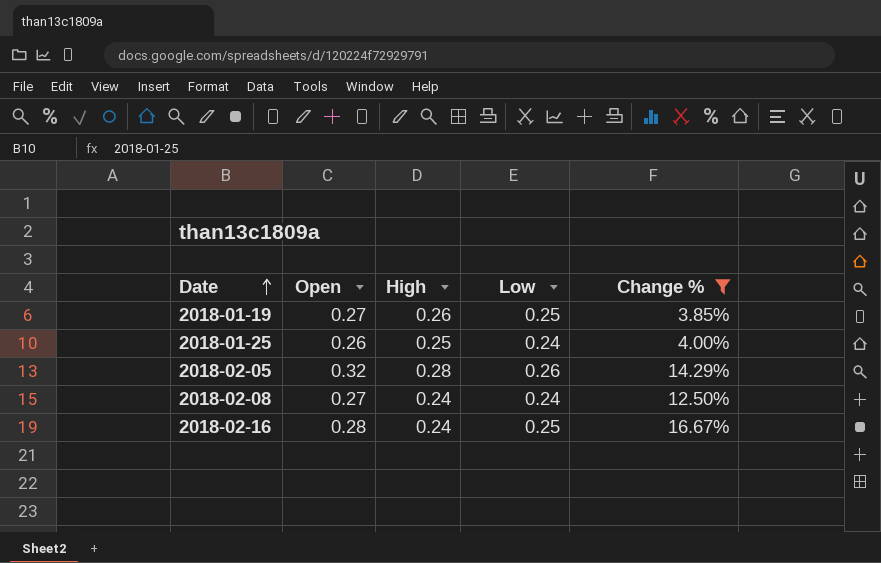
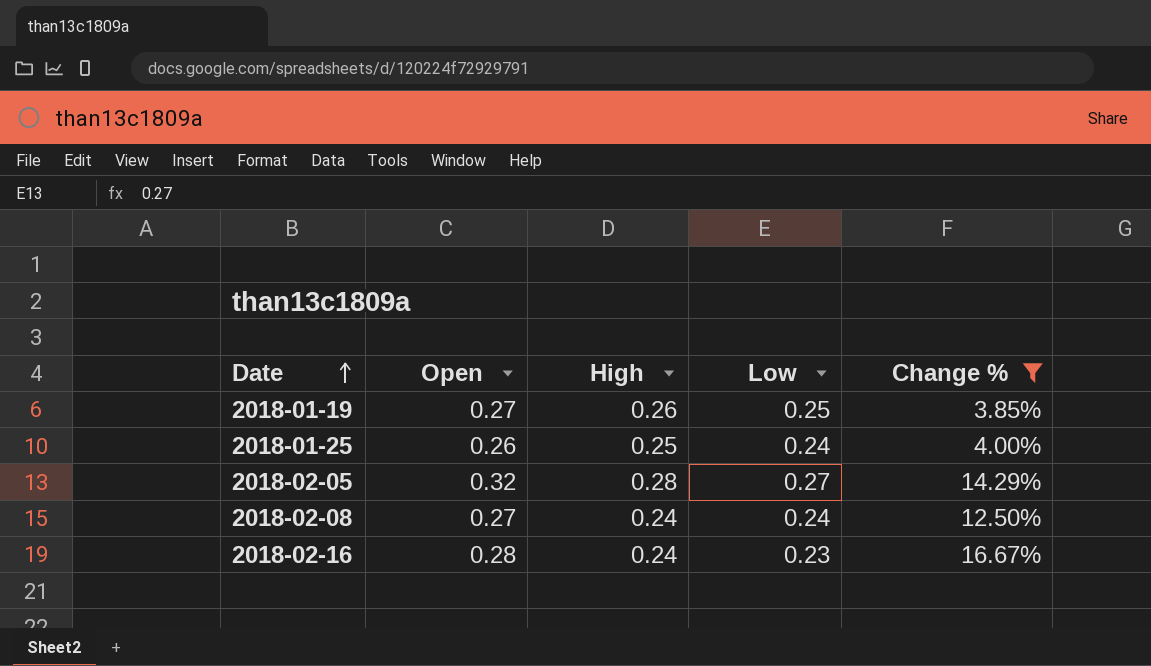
2018-02-05 | Low: 0.26 -> 0.27
2018-02-16 | Low: 0.25 -> 0.23

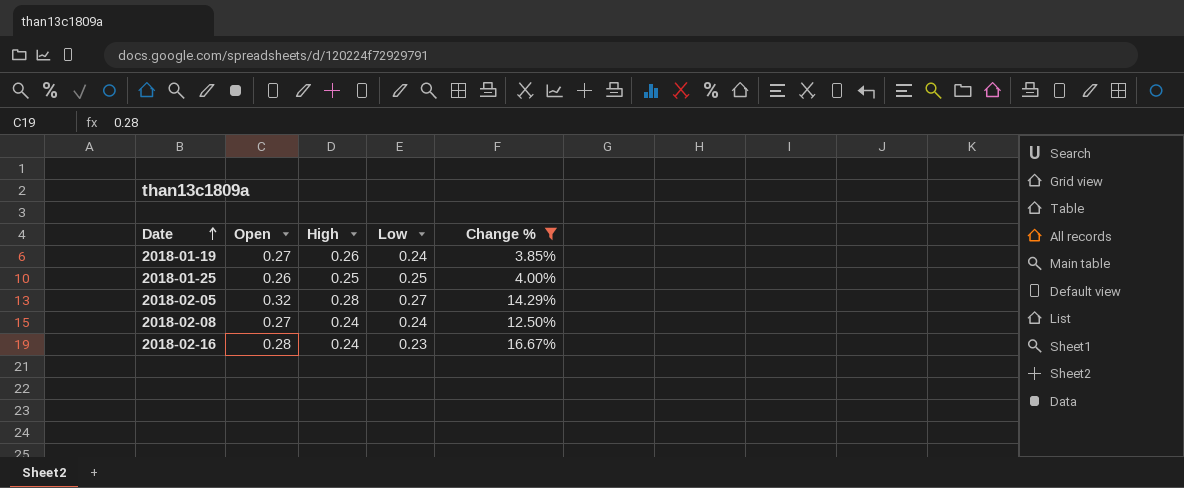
2018-01-19 | Low: 0.25 -> 0.24
2018-01-25 | Low: 0.24 -> 0.25

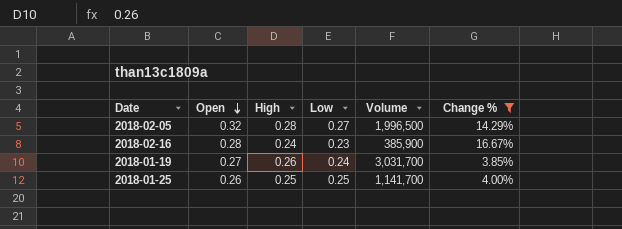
row order: Date ascending -> Open descending
column Volume | position: none -> 5
row 2018-02-08: 0.27 | 0.24 | 0.24 | 12.50% -> none

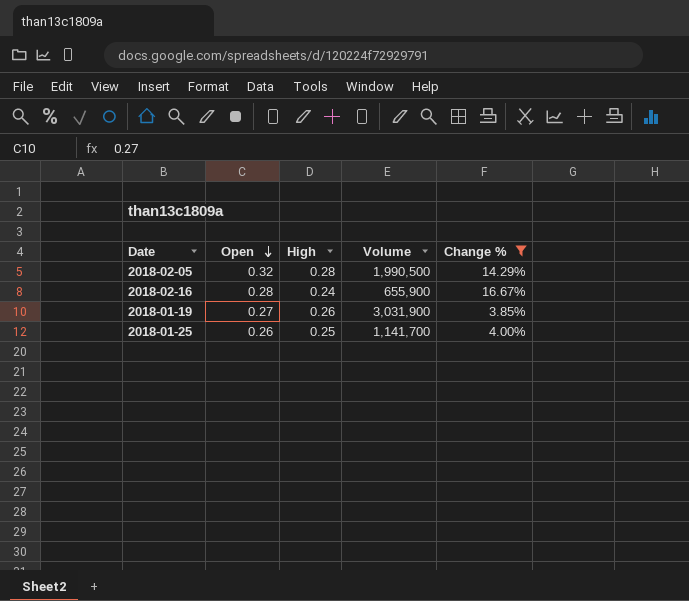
column Low | position: 4 -> none
2018-02-05 | Volume: 1,996,500 -> 1,990,500
2018-02-16 | Volume: 385,900 -> 655,900
2018-01-19 | Volume: 3,031,700 -> 3,031,900

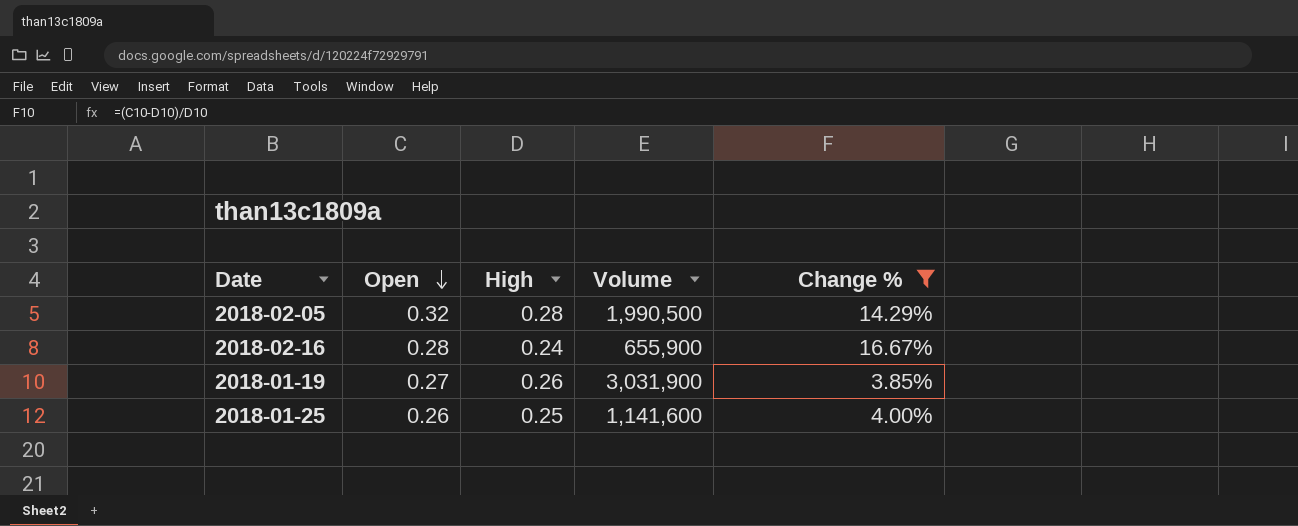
2018-01-25 | Volume: 1,141,700 -> 1,141,600

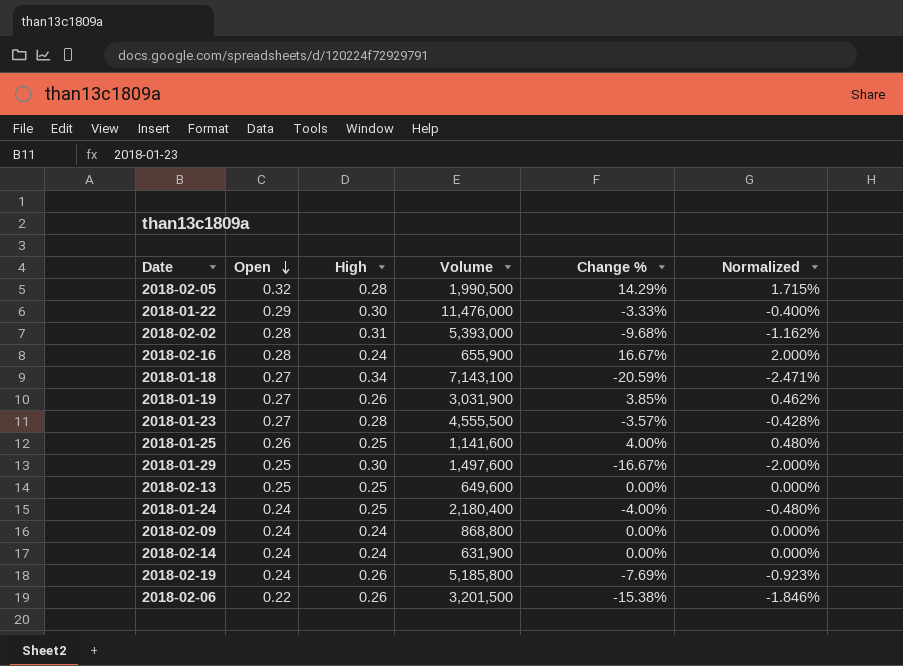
filter: Change % >= 3.85% -> none
column Normalized | formula: none -> [Change %] * 0.12

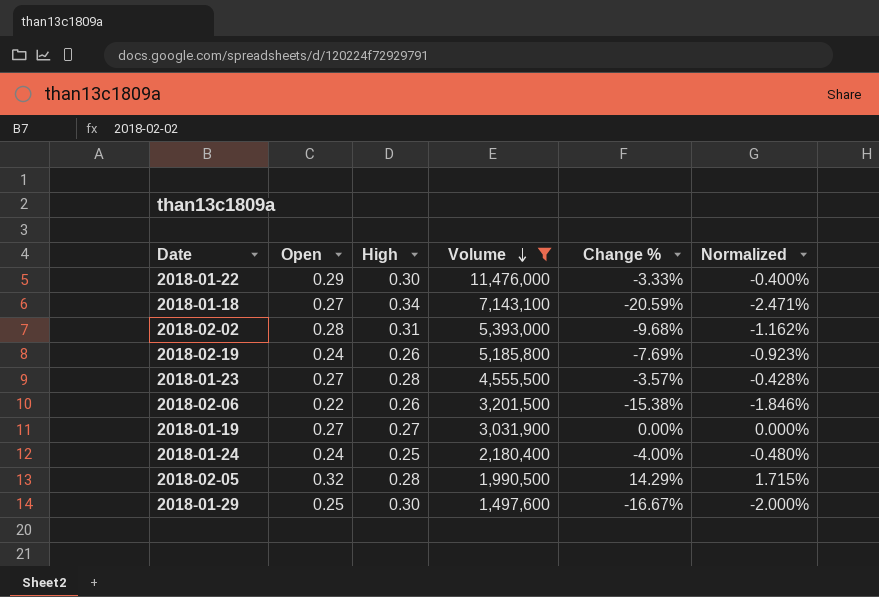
filter: none -> Volume >= 1,497,600
row order: Open descending -> Volume descending
2018-01-19 | High: 0.26 -> 0.27
2018-01-19 | Change %: 3.85% -> 0.00%
2018-01-19 | Normalized: 0.462% -> 0.000%

